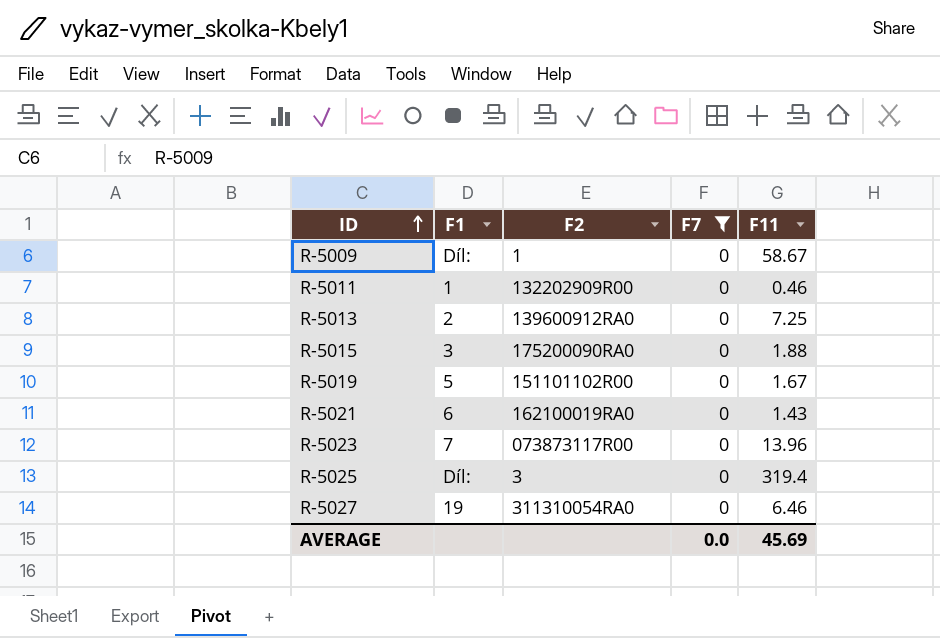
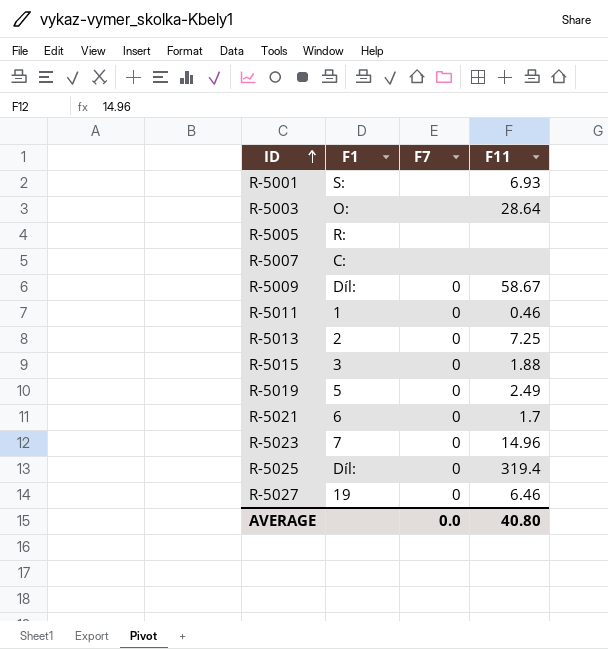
filter: F7 = 0 -> none
column F2 | position: 3 -> none
R-5019 | F11: 1.67 -> 2.49
R-5021 | F11: 1.43 -> 1.7
R-5023 | F11: 13.96 -> 14.96
AVERAGE | F11: 45.69 -> 40.80

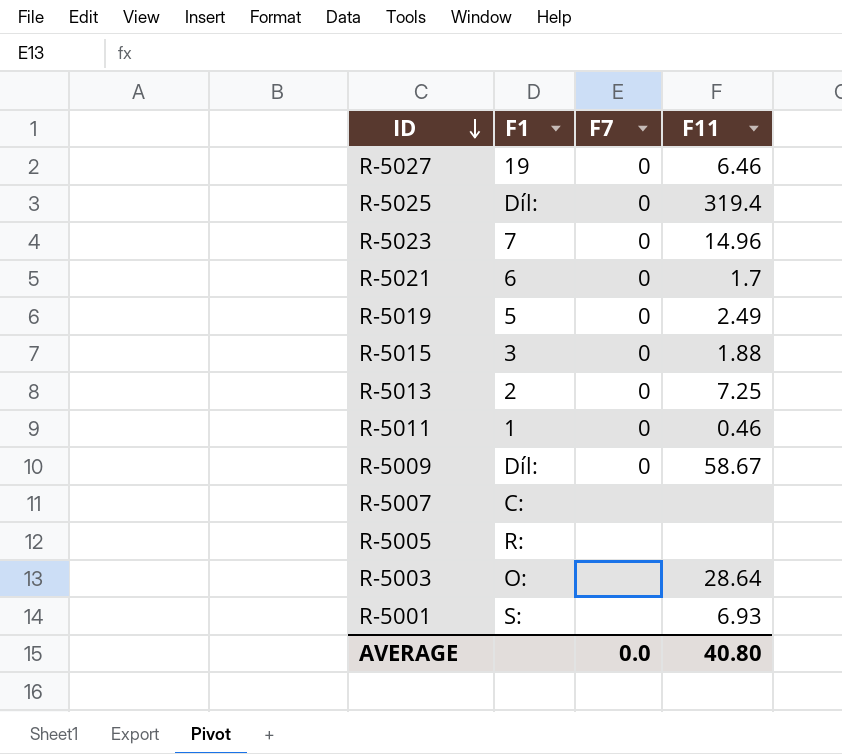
row order: ID ascending -> ID descending

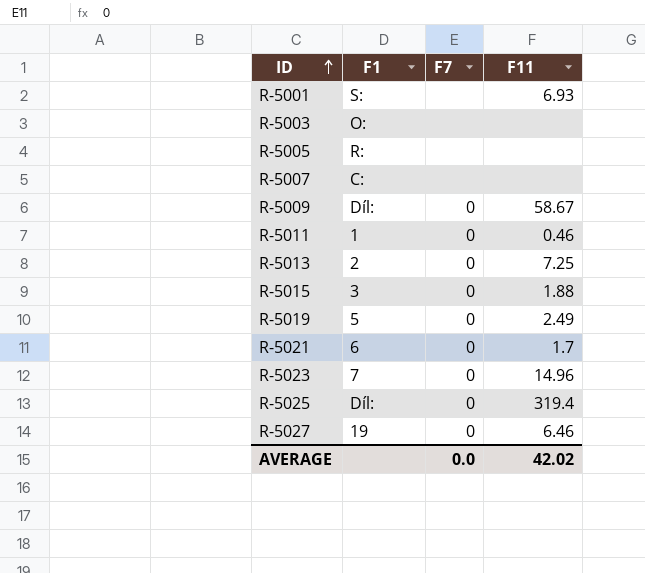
row order: ID descending -> ID ascending
R-5003 | F11: 28.64 -> none
AVERAGE | F11: 40.80 -> 42.02

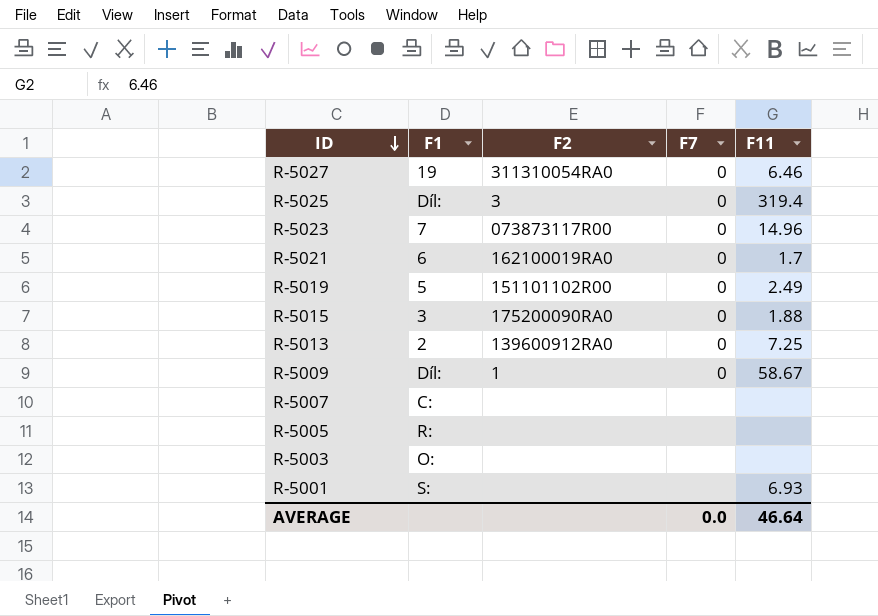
row order: ID ascending -> ID descending
column F2 | position: none -> 3
row R-5011: 1 | 0 | 0.46 -> none
AVERAGE | F11: 42.02 -> 46.64

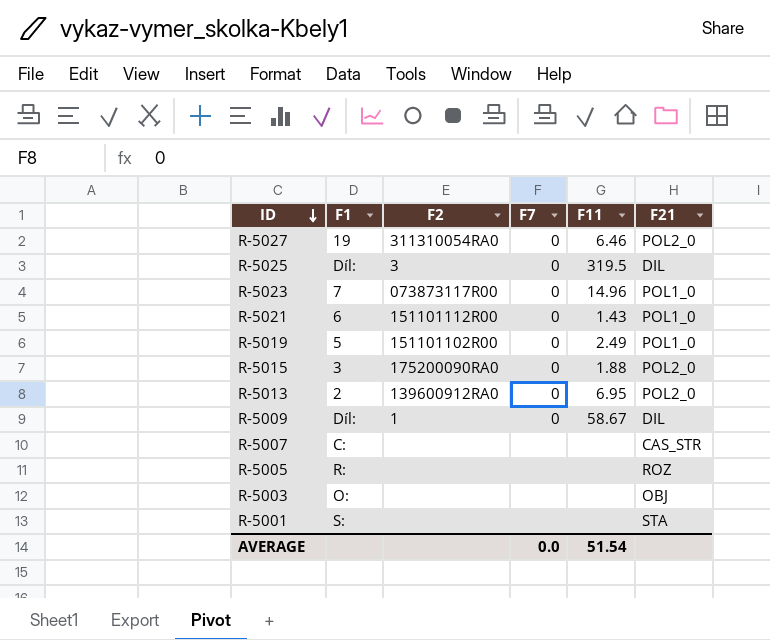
column F21 | position: none -> 6
R-5025 | F11: 319.4 -> 319.5
R-5021 | F2: 162100019RA0 -> 151101112R00
R-5021 | F11: 1.7 -> 1.43
R-5013 | F11: 7.25 -> 6.95
R-5001 | F11: 6.93 -> none
AVERAGE | F11: 46.64 -> 51.54

